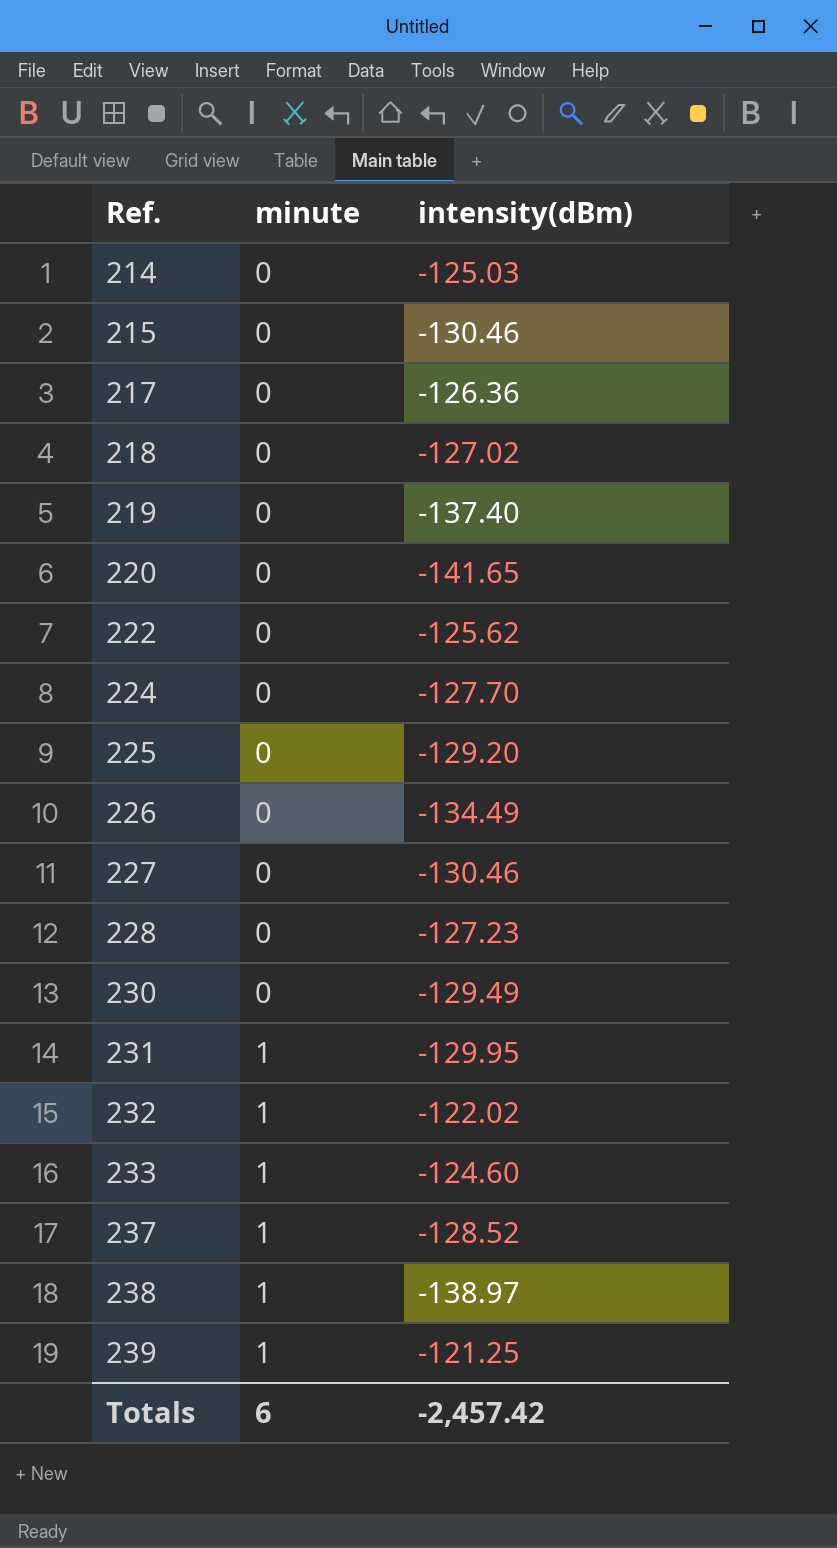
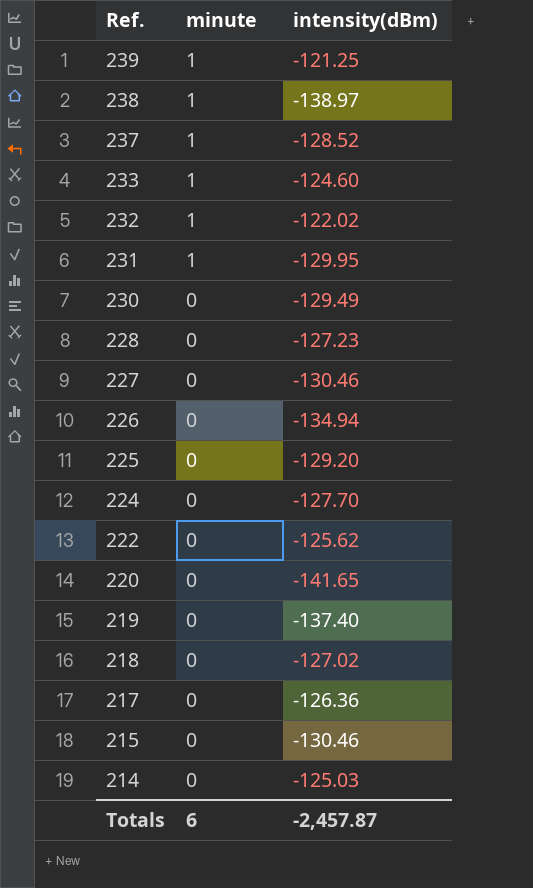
row order: Ref. ascending -> Ref. descending
226 | intensity(dBm): -134.49 -> -134.94
Totals | intensity(dBm): -2,457.42 -> -2,457.87

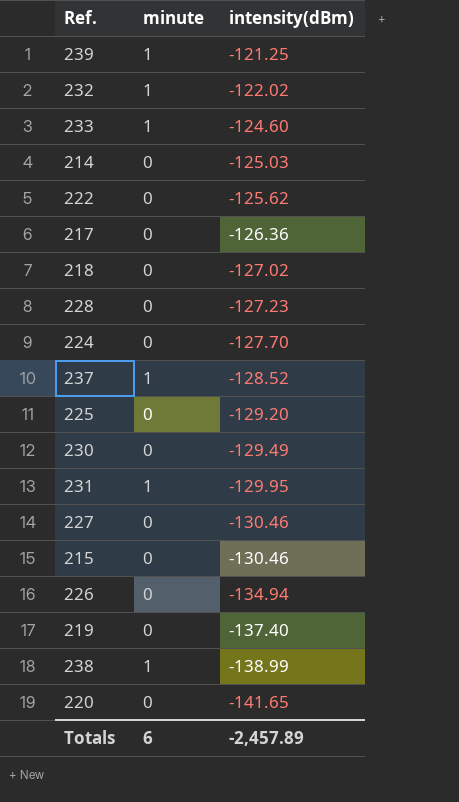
row order: Ref. descending -> intensity(dBm) descending
238 | intensity(dBm): -138.97 -> -138.99
Totals | intensity(dBm): -2,457.87 -> -2,457.89

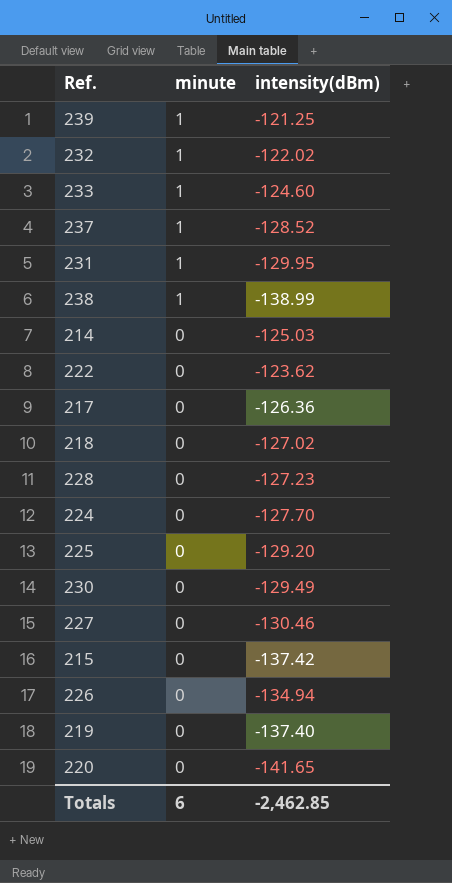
row order: intensity(dBm) descending -> minute descending
222 | intensity(dBm): -125.62 -> -123.62
215 | intensity(dBm): -130.46 -> -137.42
Totals | intensity(dBm): -2,457.89 -> -2,462.85

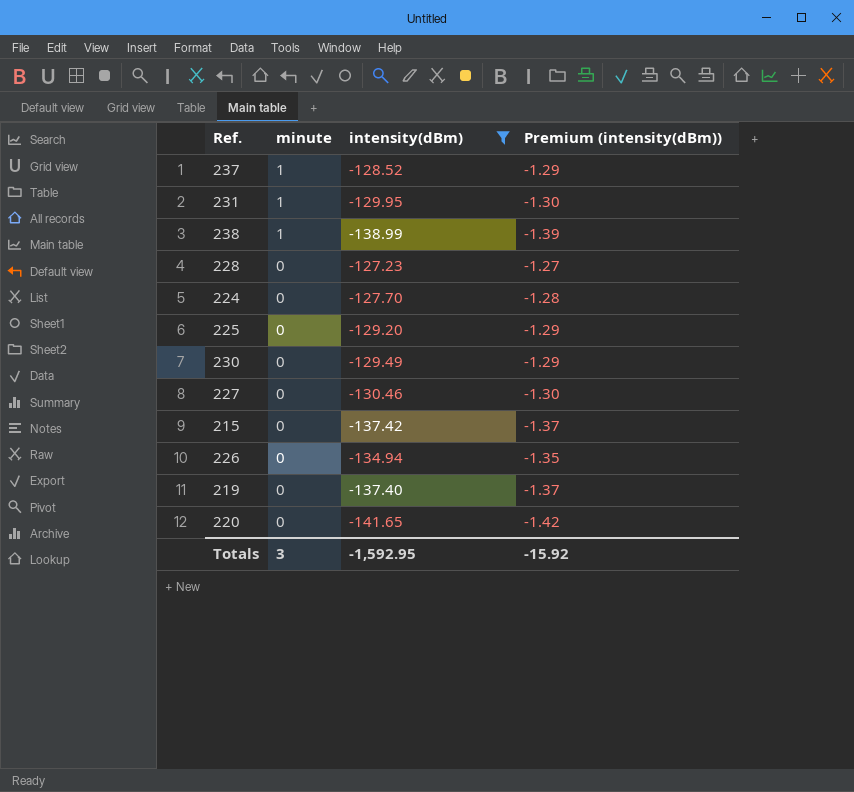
filter: none -> intensity(dBm) <= -127.23
column Premium (intensity(dBm)) | formula: none -> [intensity(dBm)] * 0.01
Totals | minute: 6 -> 3
Totals | intensity(dBm): -2,462.85 -> -1,592.95

